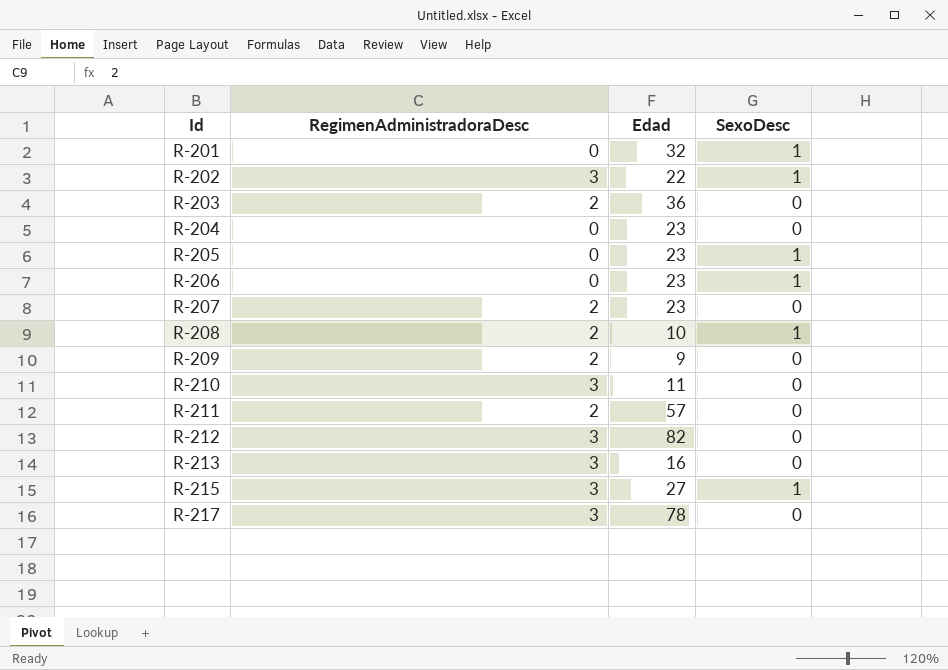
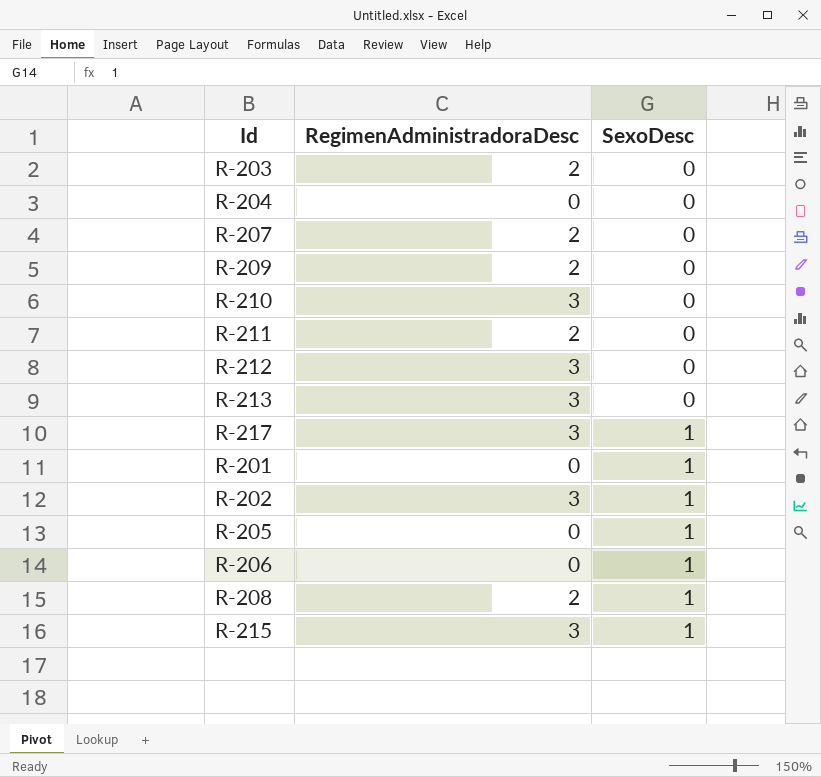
row order: Id ascending -> SexoDesc ascending
column Edad | position: 3 -> none
R-217 | SexoDesc: 0 -> 1

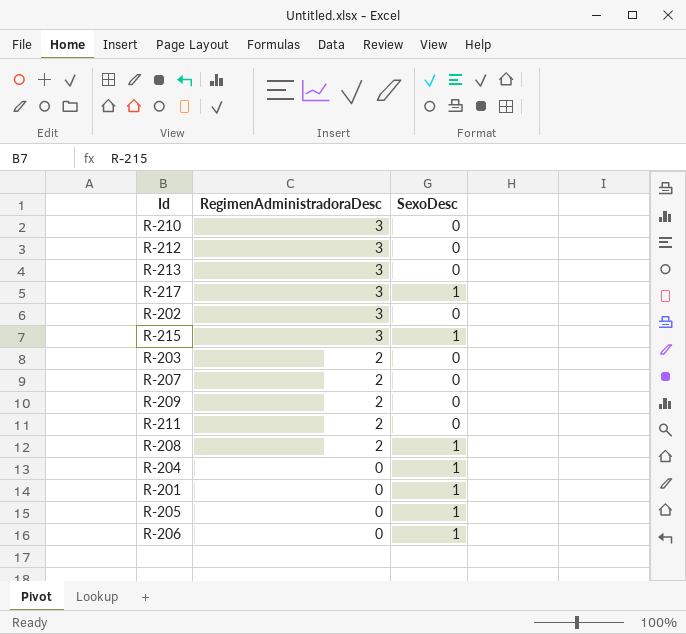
row order: SexoDesc ascending -> RegimenAdministradoraDesc descending
R-202 | SexoDesc: 1 -> 0
R-204 | SexoDesc: 0 -> 1

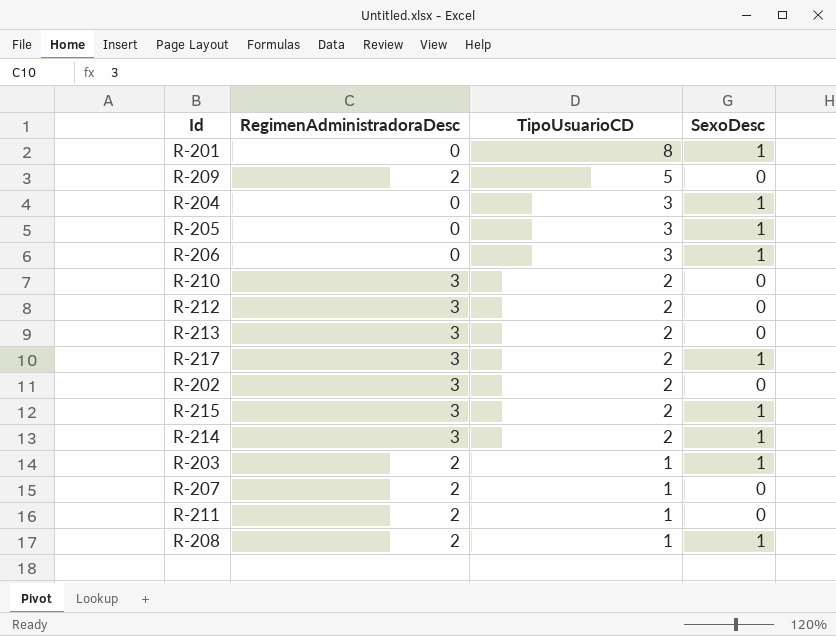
row order: RegimenAdministradoraDesc descending -> TipoUsuarioCD descending
column TipoUsuarioCD | position: none -> 3
row R-214: none -> 3 | 2 | 1
R-203 | SexoDesc: 0 -> 1

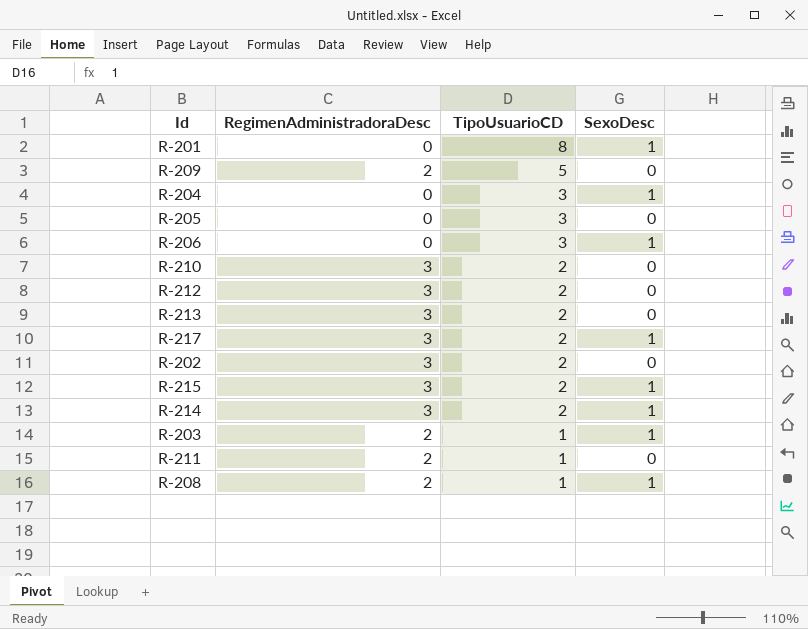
row R-207: 2 | 1 | 0 -> none
R-205 | SexoDesc: 1 -> 0

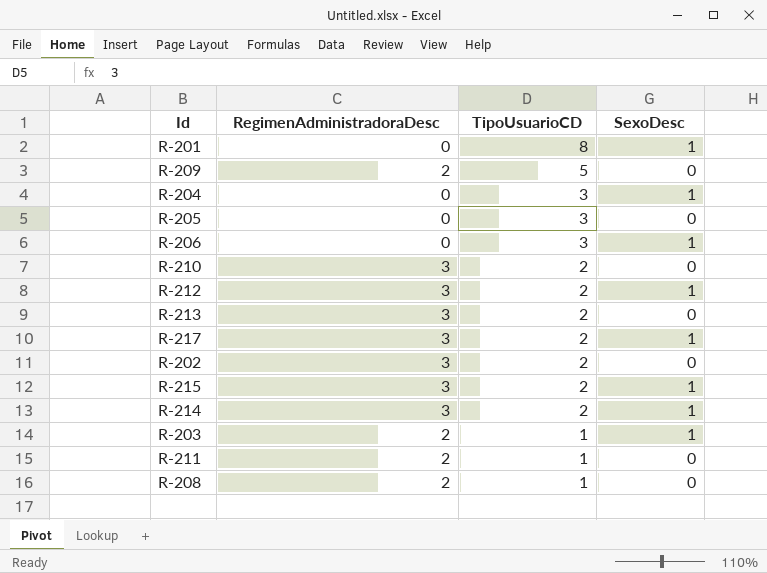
R-212 | SexoDesc: 0 -> 1
R-208 | SexoDesc: 1 -> 0

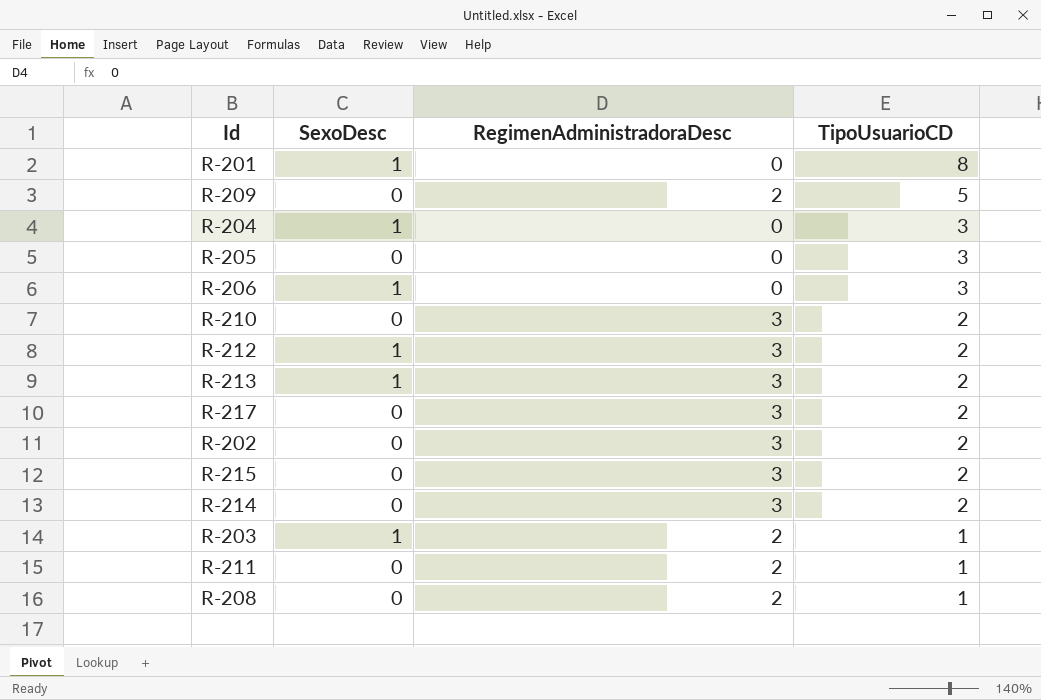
column SexoDesc | position: 4 -> 2
R-213 | SexoDesc: 0 -> 1
R-217 | SexoDesc: 1 -> 0
R-215 | SexoDesc: 1 -> 0
R-214 | SexoDesc: 1 -> 0

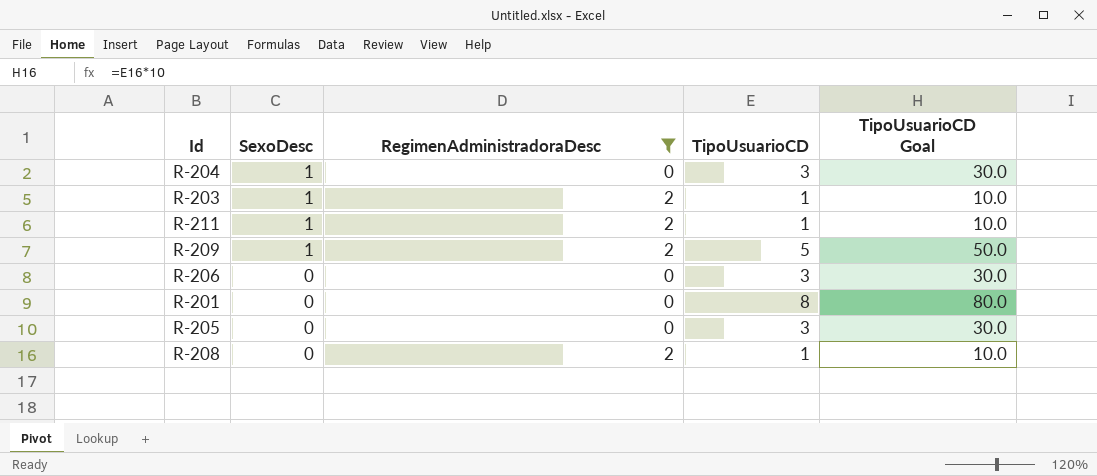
filter: none -> RegimenAdministradoraDesc != 3
row order: TipoUsuarioCD descending -> SexoDesc descending
column TipoUsuarioCD Goal | formula: none -> [TipoUsuarioCD] * 10
R-211 | SexoDesc: 0 -> 1
R-209 | SexoDesc: 0 -> 1
R-206 | SexoDesc: 1 -> 0
R-201 | SexoDesc: 1 -> 0

